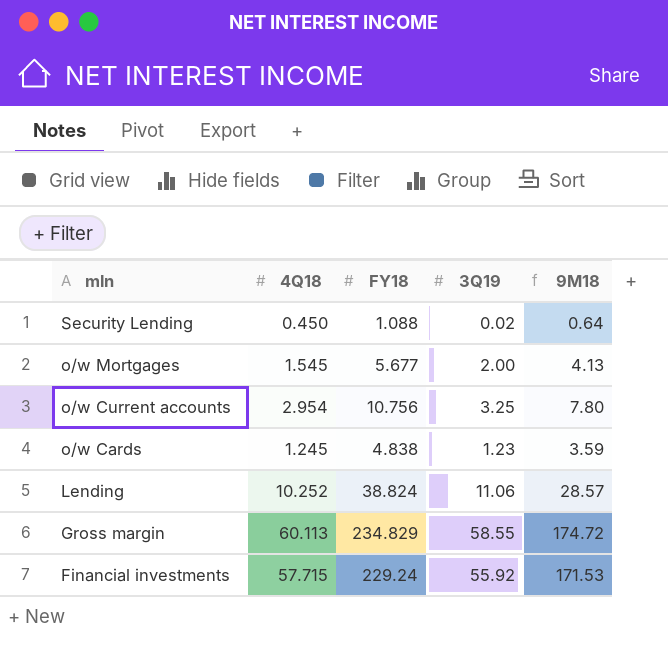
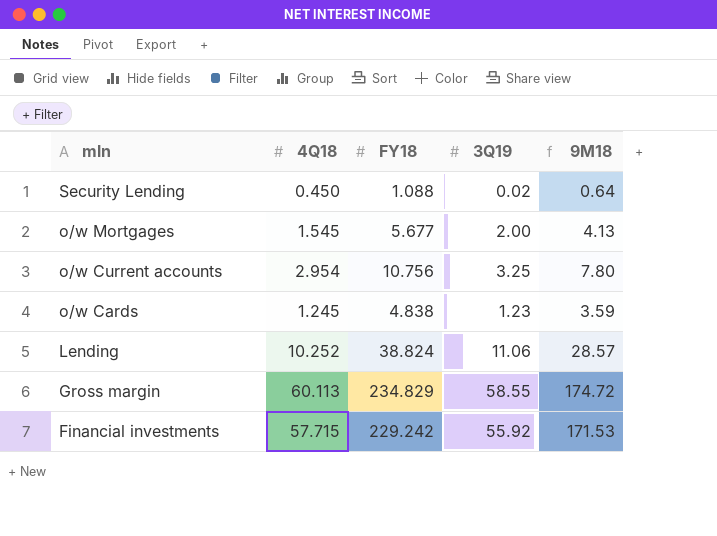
Financial investments | FY18: 229.24 -> 229.242

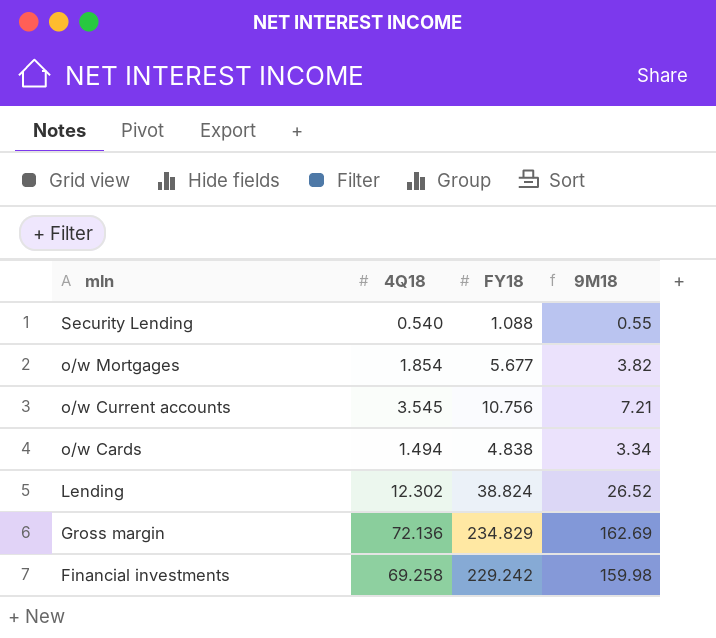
column 3Q19 | position: 4 -> none
Security Lending | 4Q18: 0.450 -> 0.540
Security Lending | 9M18: 0.64 -> 0.55
o/w Mortgages | 4Q18: 1.545 -> 1.854
o/w Mortgages | 9M18: 4.13 -> 3.82
o/w Current accounts | 4Q18: 2.954 -> 3.545
o/w Current accounts | 9M18: 7.80 -> 7.21
o/w Cards | 4Q18: 1.245 -> 1.494
o/w Cards | 9M18: 3.59 -> 3.34
Lending | 4Q18: 10.252 -> 12.302
Lending | 9M18: 28.57 -> 26.52
Gross margin | 4Q18: 60.113 -> 72.136
Gross margin | 9M18: 174.72 -> 162.69
Financial investments | 4Q18: 57.715 -> 69.258
Financial investments | 9M18: 171.53 -> 159.98

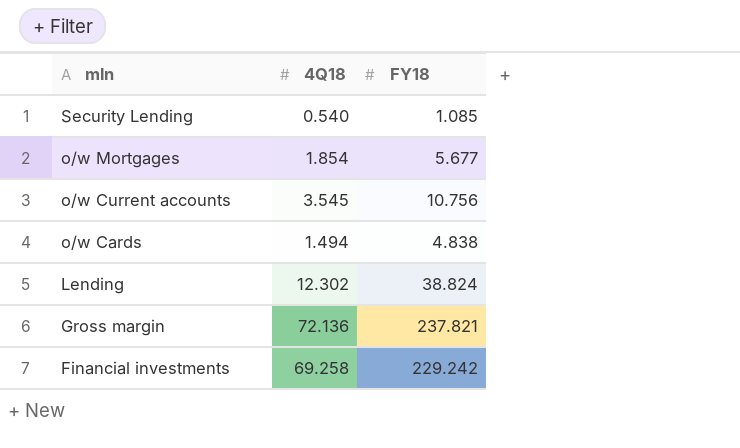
column 9M18 | formula: [FY18] - [4Q18] -> none
Security Lending | FY18: 1.088 -> 1.085
Gross margin | FY18: 234.829 -> 237.821

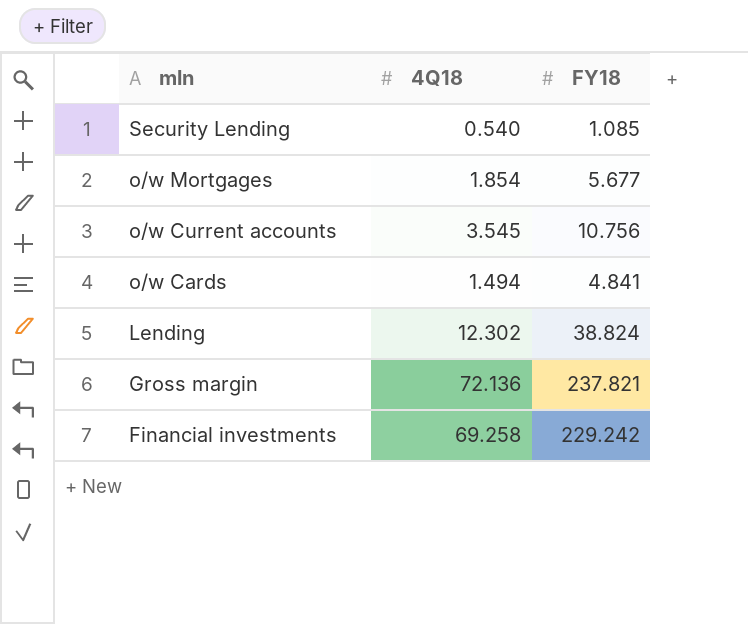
o/w Cards | FY18: 4.838 -> 4.841

